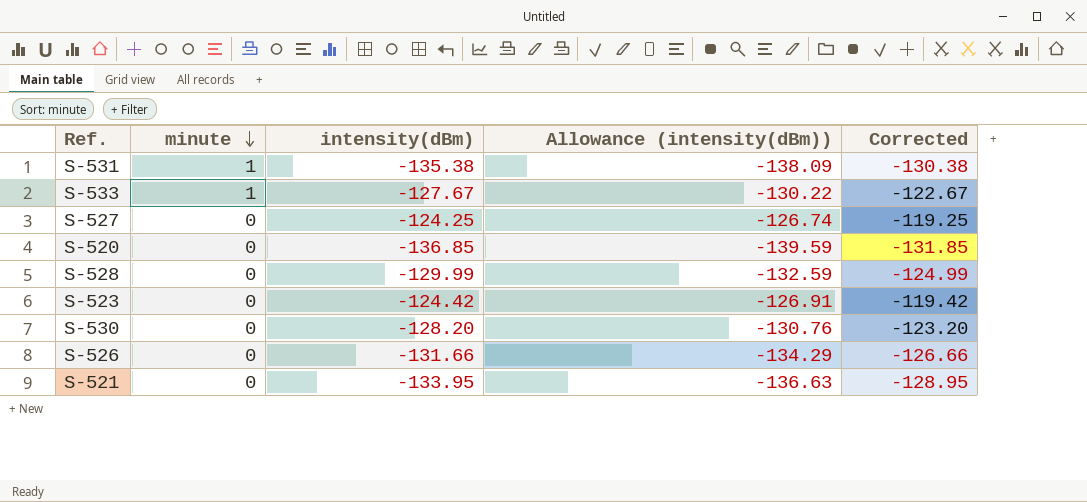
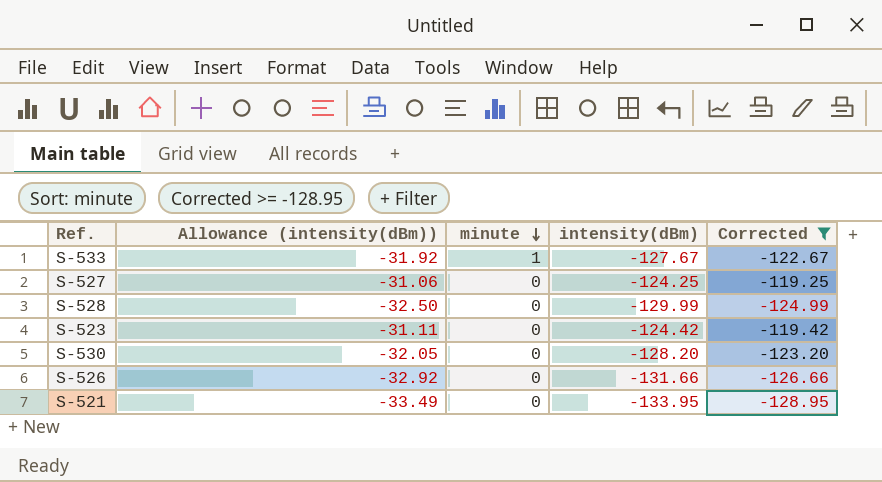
filter: none -> Corrected >= -128.95
column Allowance (intensity(dBm)) | formula: [intensity(dBm)] * 1.02 -> [intensity(dBm)] * 0.25
column Allowance (intensity(dBm)) | position: 4 -> 2

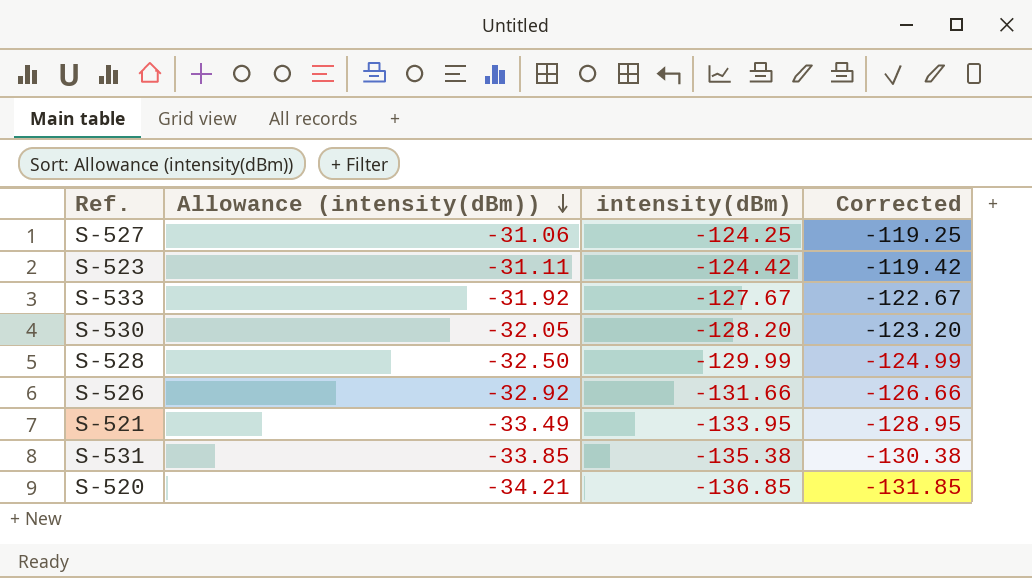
filter: Corrected >= -128.95 -> none
row order: minute descending -> Allowance (intensity(dBm)) descending
column minute | position: 3 -> none

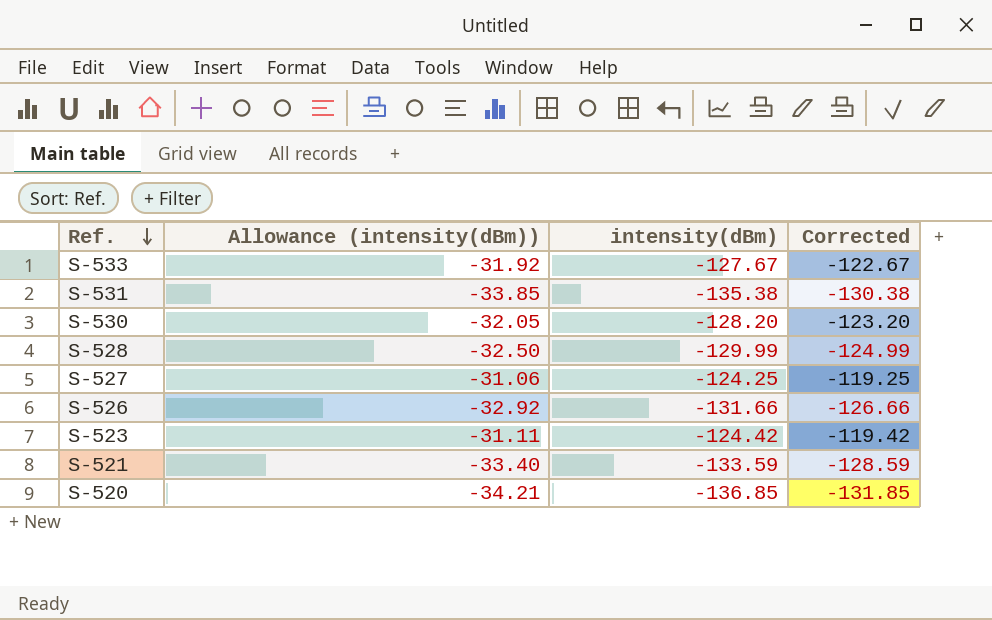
row order: Allowance (intensity(dBm)) descending -> Ref. descending
S-521 | Allowance (intensity(dBm)): -33.49 -> -33.40
S-521 | intensity(dBm): -133.95 -> -133.59
S-521 | Corrected: -128.95 -> -128.59

